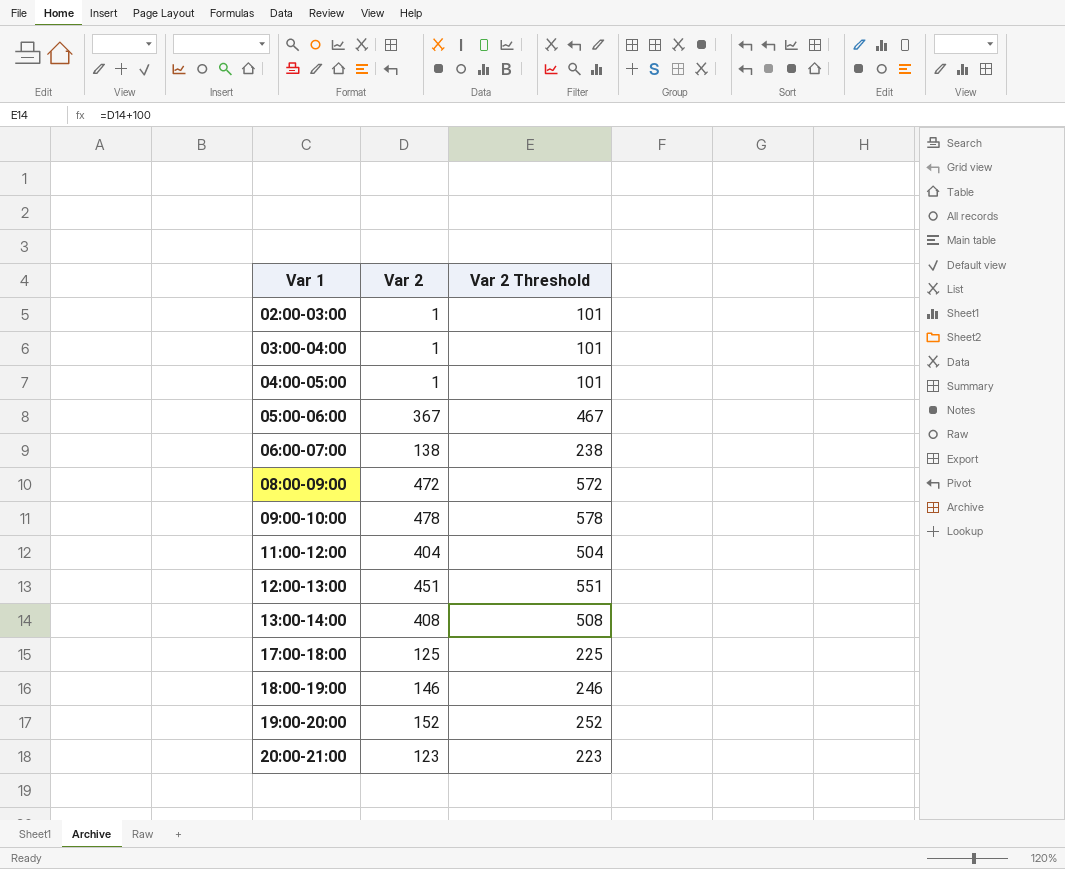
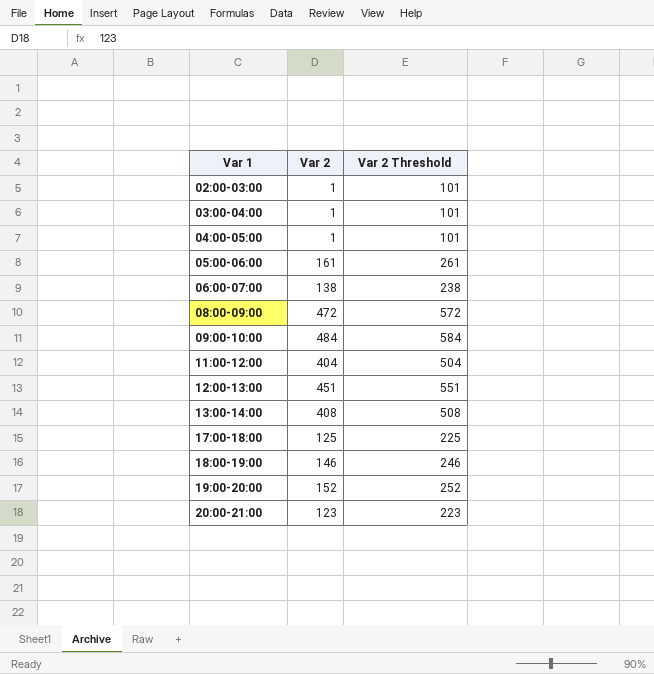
05:00-06:00 | Var 2: 367 -> 161
05:00-06:00 | Var 2 Threshold: 467 -> 261
09:00-10:00 | Var 2: 478 -> 484
09:00-10:00 | Var 2 Threshold: 578 -> 584

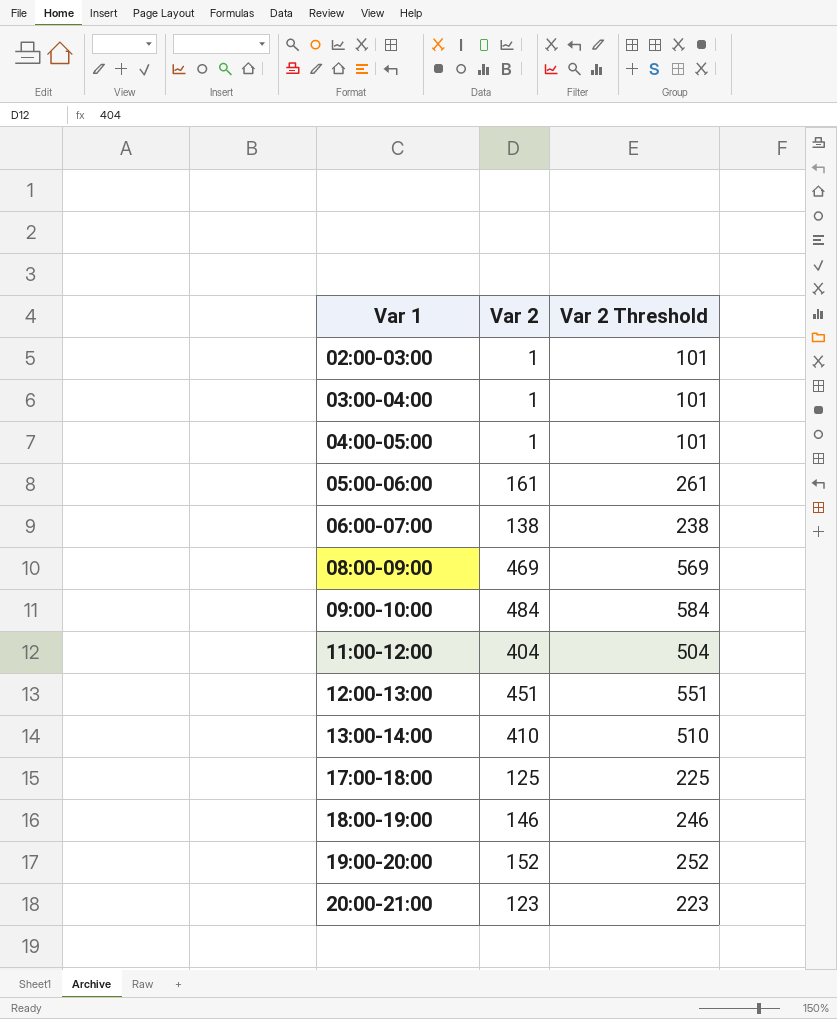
08:00-09:00 | Var 2: 472 -> 469
08:00-09:00 | Var 2 Threshold: 572 -> 569
13:00-14:00 | Var 2: 408 -> 410
13:00-14:00 | Var 2 Threshold: 508 -> 510

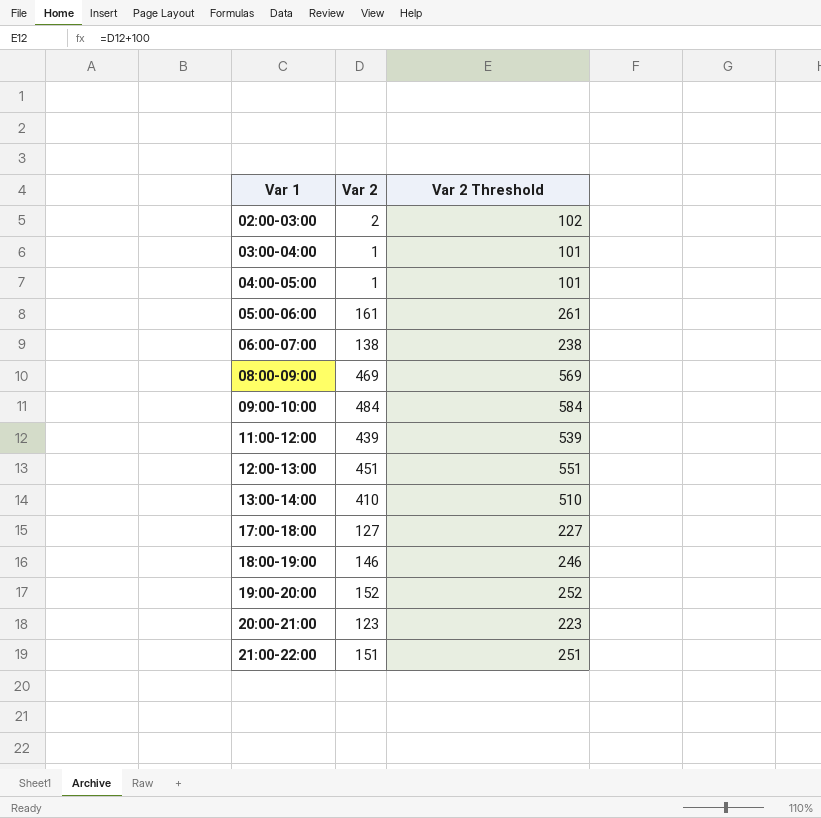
02:00-03:00 | Var 2: 1 -> 2
02:00-03:00 | Var 2 Threshold: 101 -> 102
11:00-12:00 | Var 2: 404 -> 439
11:00-12:00 | Var 2 Threshold: 504 -> 539
17:00-18:00 | Var 2: 125 -> 127
17:00-18:00 | Var 2 Threshold: 225 -> 227
row 21:00-22:00: none -> 151 | 251

